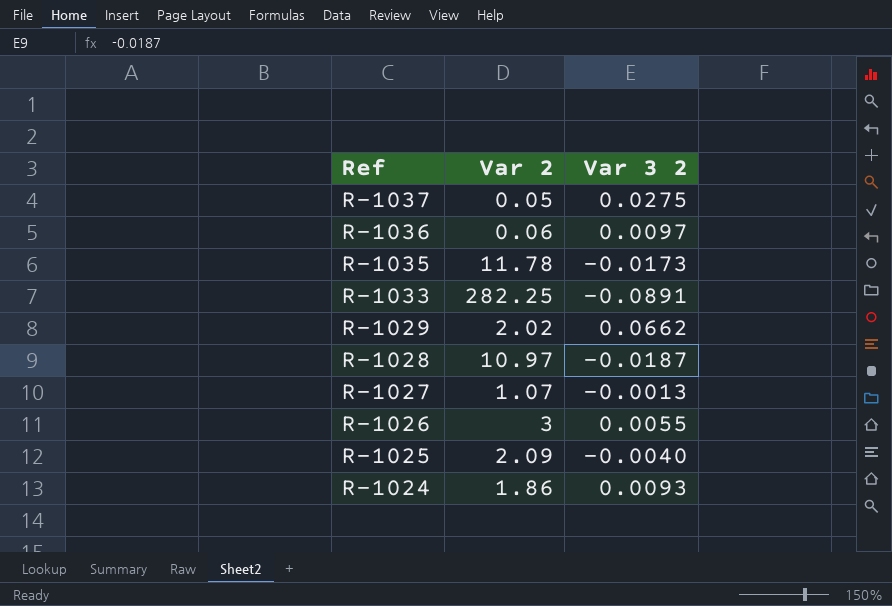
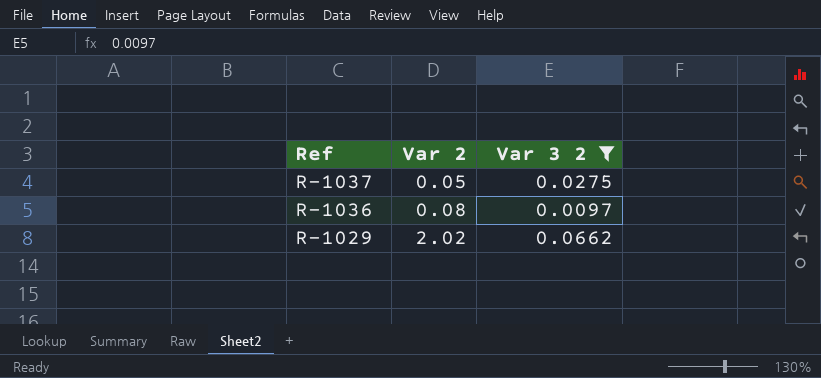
filter: none -> Var 3 2 >= 0.0097
R-1036 | Var 2: 0.06 -> 0.08

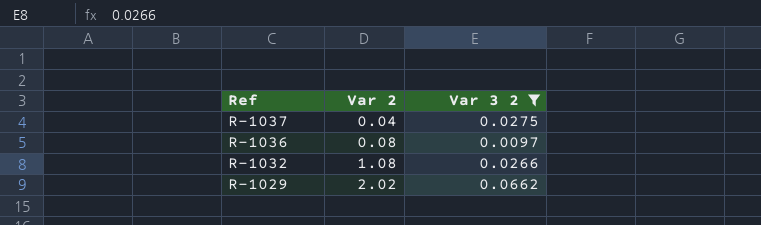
R-1037 | Var 2: 0.05 -> 0.04
row R-1032: none -> 1.08 | 0.0266

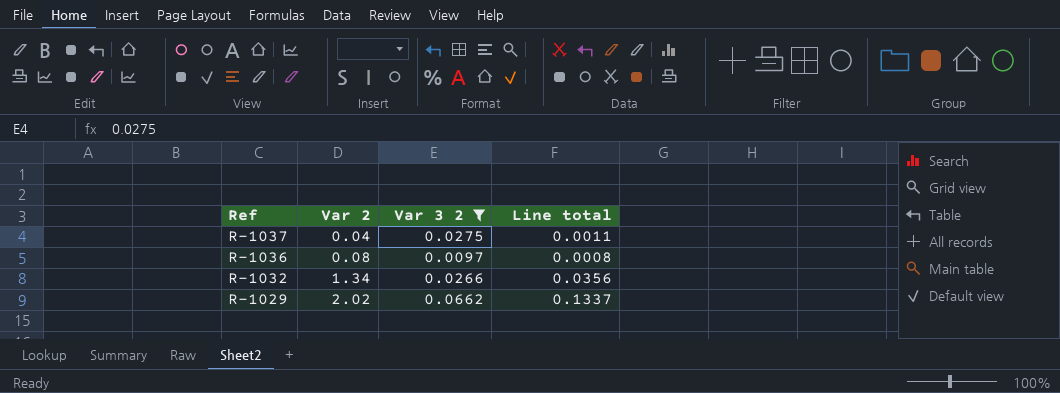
column Line total | formula: none -> [Var 2] * [Var 3 2]
R-1032 | Var 2: 1.08 -> 1.34

